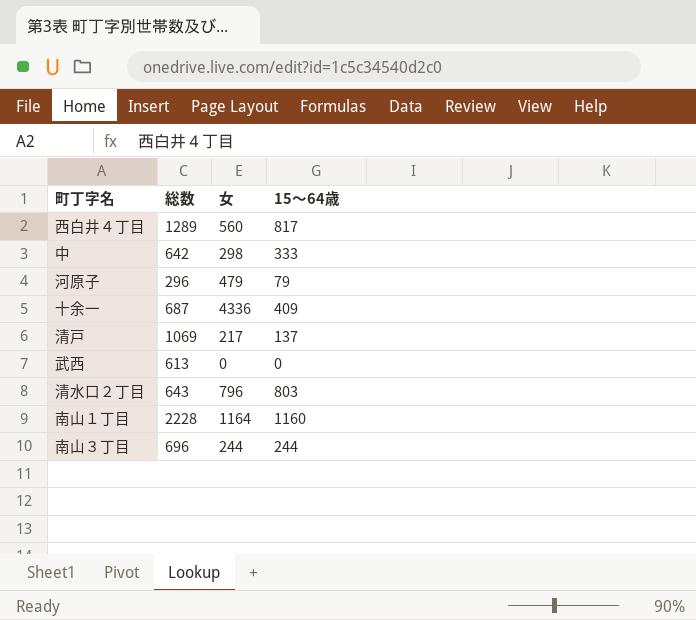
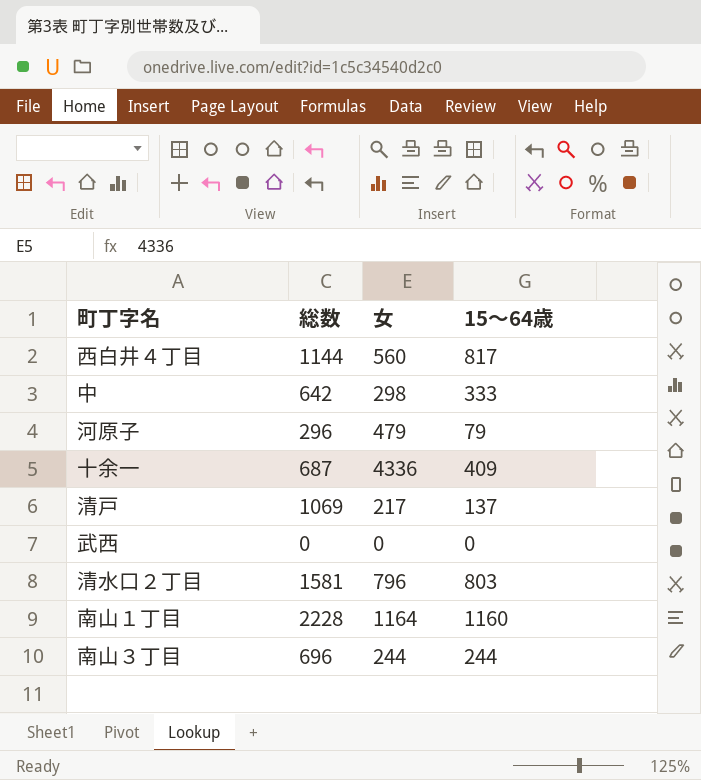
西白井４丁目 | 総数: 1289 -> 1144
武西 | 総数: 613 -> 0
清水口２丁目 | 総数: 643 -> 1581

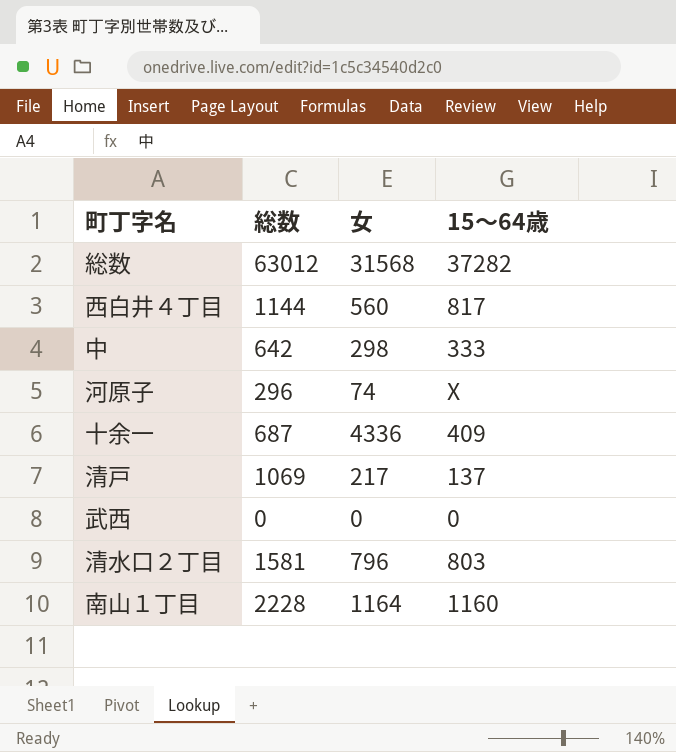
row 南山３丁目: 696 | 244 | 244 -> none
row 総数: none -> 63012 | 31568 | 37282
河原子 | 女: 479 -> 74
河原子 | 15～64歳: 79 -> X

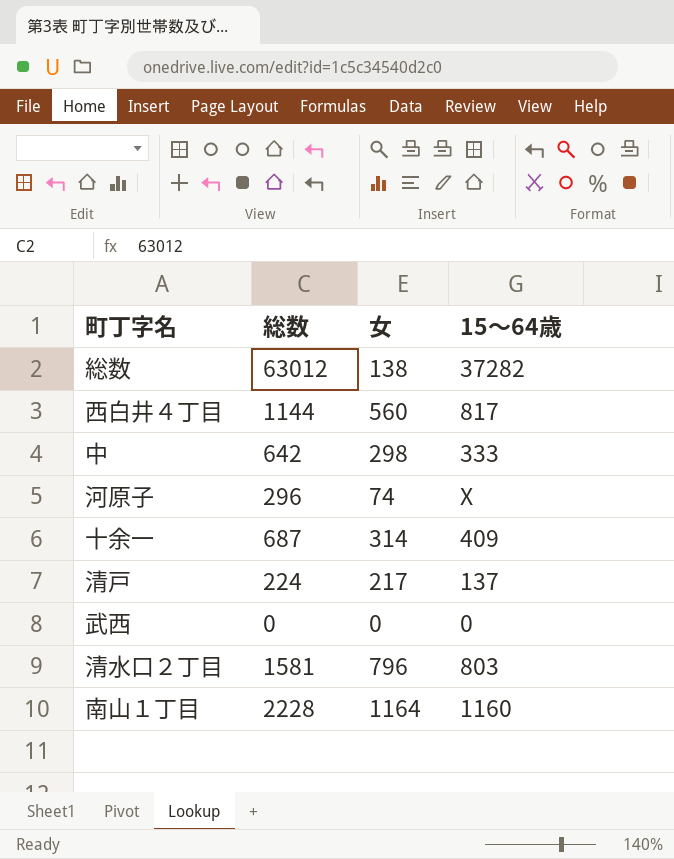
総数 | 女: 31568 -> 138
十余一 | 女: 4336 -> 314
清戸 | 総数: 1069 -> 224

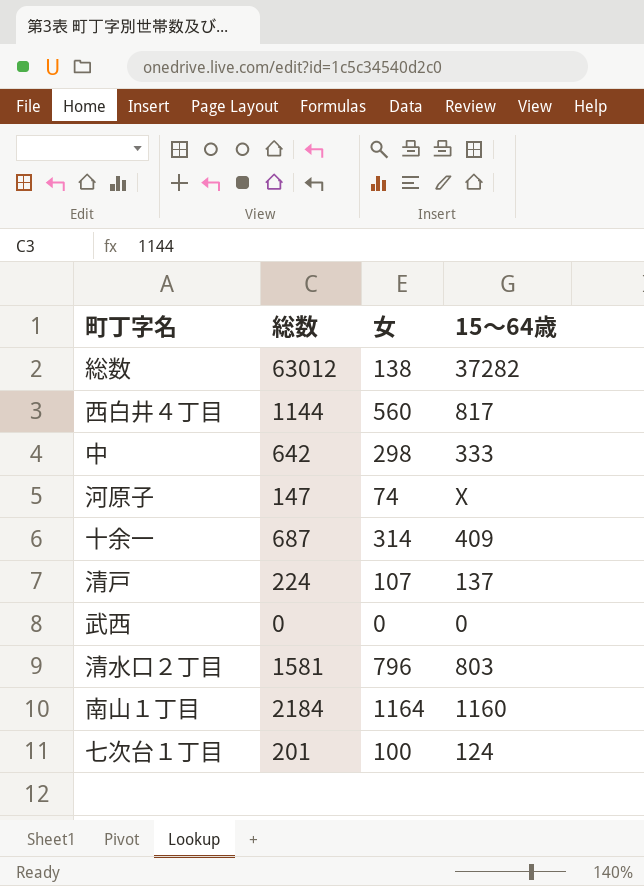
河原子 | 総数: 296 -> 147
清戸 | 女: 217 -> 107
南山１丁目 | 総数: 2228 -> 2184
row 七次台１丁目: none -> 201 | 100 | 124

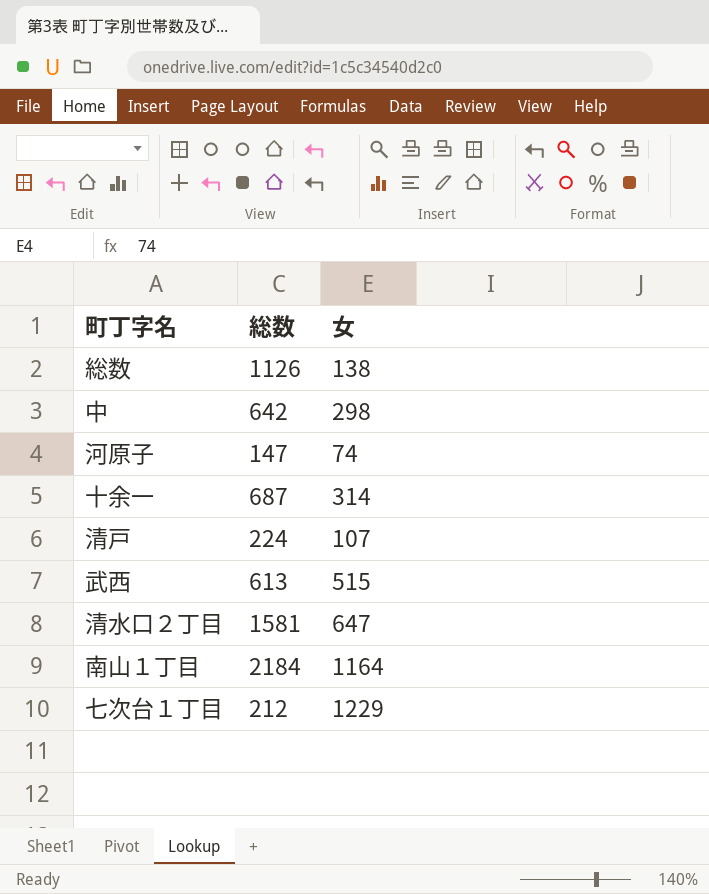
column 15～64歳 | position: 4 -> none
row 西白井４丁目: 1144 | 560 | 817 -> none
総数 | 総数: 63012 -> 1126
武西 | 総数: 0 -> 613
武西 | 女: 0 -> 515
清水口２丁目 | 女: 796 -> 647
七次台１丁目 | 総数: 201 -> 212
七次台１丁目 | 女: 100 -> 1229

